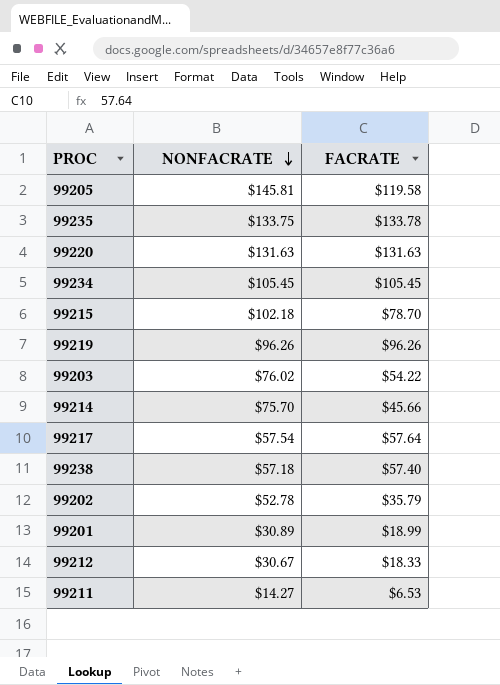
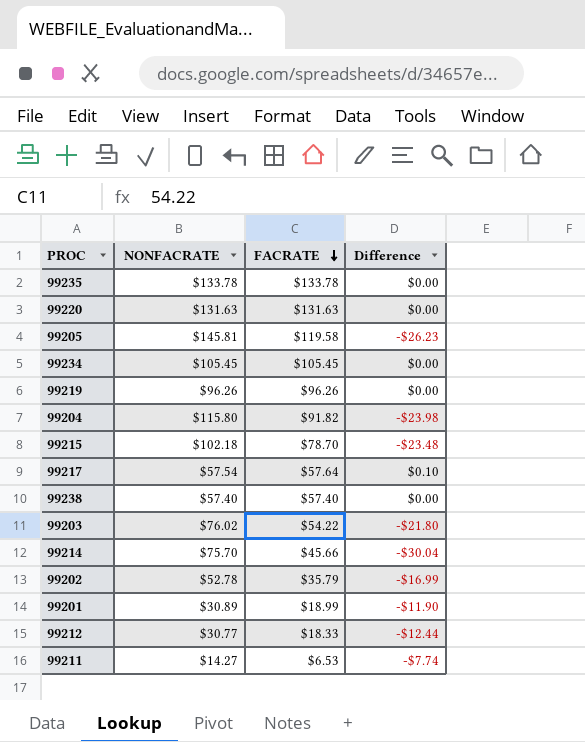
row order: NONFACRATE descending -> FACRATE descending
column Difference | formula: none -> [FACRATE] - [NONFACRATE]
99235 | NONFACRATE: $133.75 -> $133.78
row 99204: none -> $115.80 | $91.82 | -$23.98
99238 | NONFACRATE: $57.18 -> $57.40
99212 | NONFACRATE: $30.67 -> $30.77

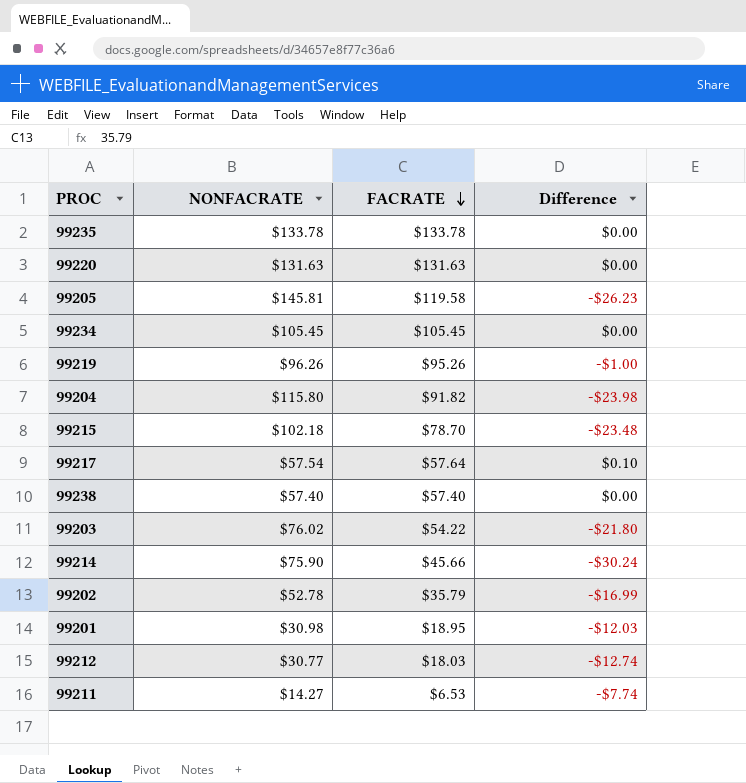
99219 | FACRATE: $96.26 -> $95.26
99219 | Difference: $0.00 -> -$1.00
99214 | NONFACRATE: $75.70 -> $75.90
99214 | Difference: -$30.04 -> -$30.24
99201 | NONFACRATE: $30.89 -> $30.98
99201 | FACRATE: $18.99 -> $18.95
99201 | Difference: -$11.90 -> -$12.03
99212 | FACRATE: $18.33 -> $18.03
99212 | Difference: -$12.44 -> -$12.74

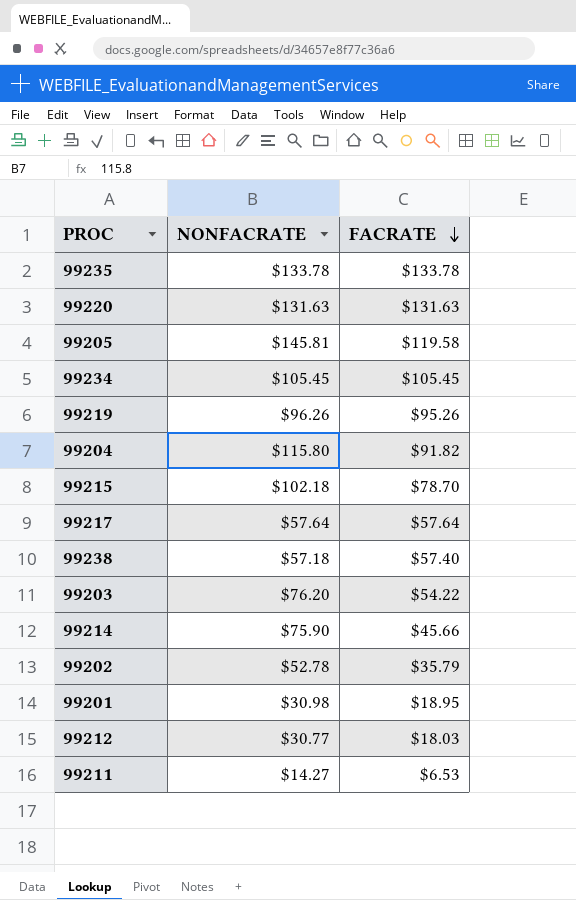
column Difference | formula: [FACRATE] - [NONFACRATE] -> none
99217 | NONFACRATE: $57.54 -> $57.64
99238 | NONFACRATE: $57.40 -> $57.18
99203 | NONFACRATE: $76.02 -> $76.20

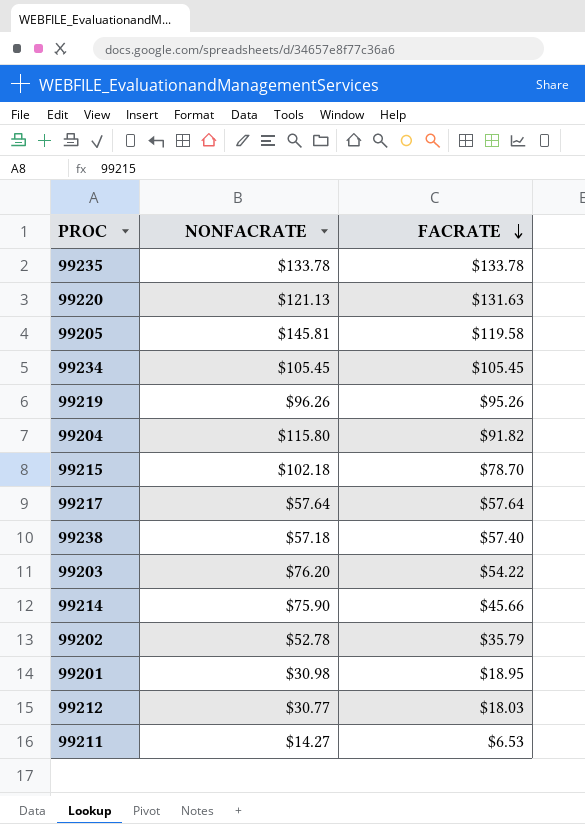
99220 | NONFACRATE: $131.63 -> $121.13

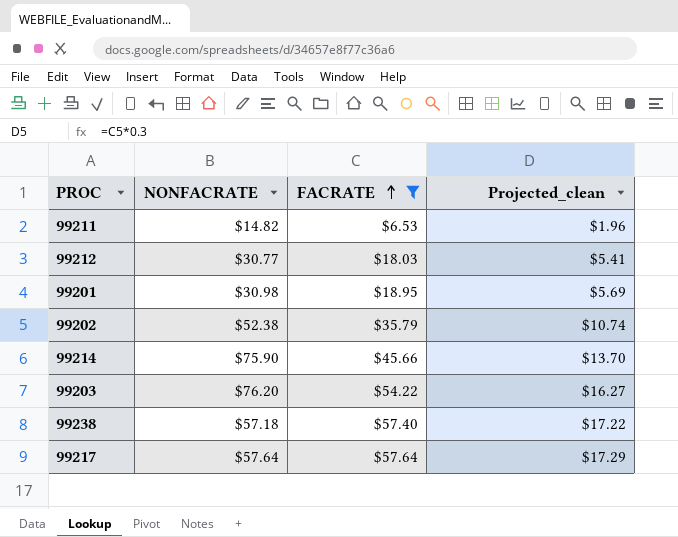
filter: none -> FACRATE <= $57.64
row order: FACRATE descending -> FACRATE ascending
column Projected_clean | formula: none -> [FACRATE] * 0.3
99211 | NONFACRATE: $14.27 -> $14.82
99202 | NONFACRATE: $52.78 -> $52.38

